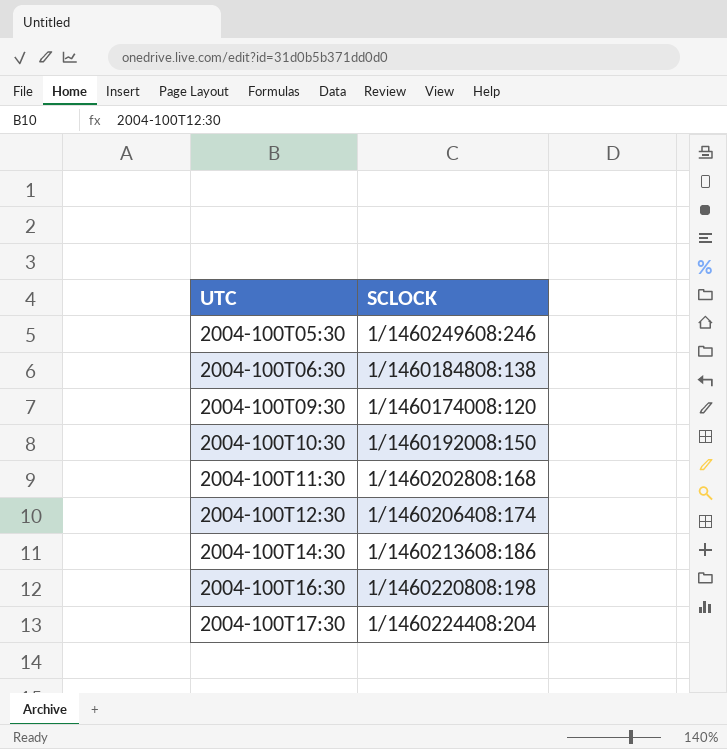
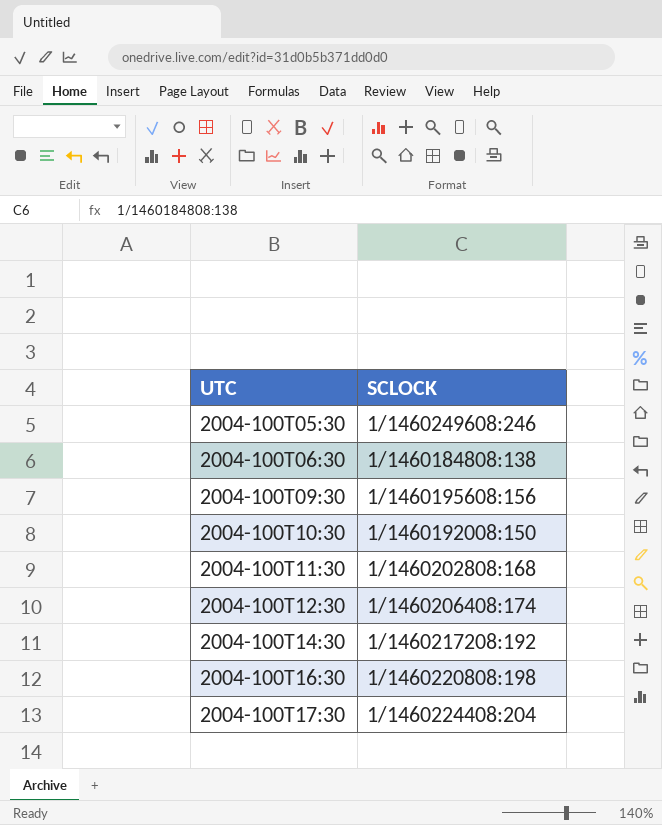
2004-100T09:30 | SCLOCK: 1/1460174008:120 -> 1/1460195608:156
2004-100T14:30 | SCLOCK: 1/1460213608:186 -> 1/1460217208:192

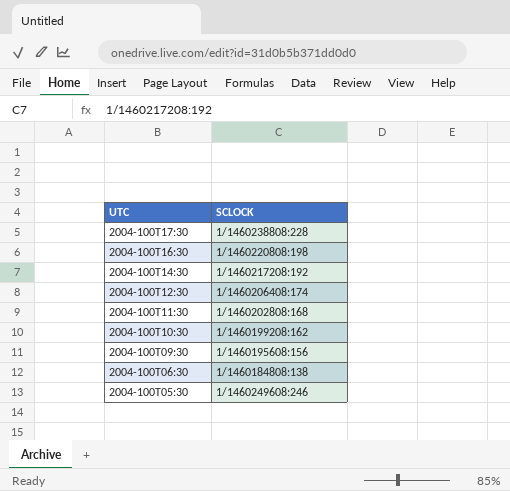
row order: UTC ascending -> UTC descending
2004-100T17:30 | SCLOCK: 1/1460224408:204 -> 1/1460238808:228
2004-100T10:30 | SCLOCK: 1/1460192008:150 -> 1/1460199208:162

